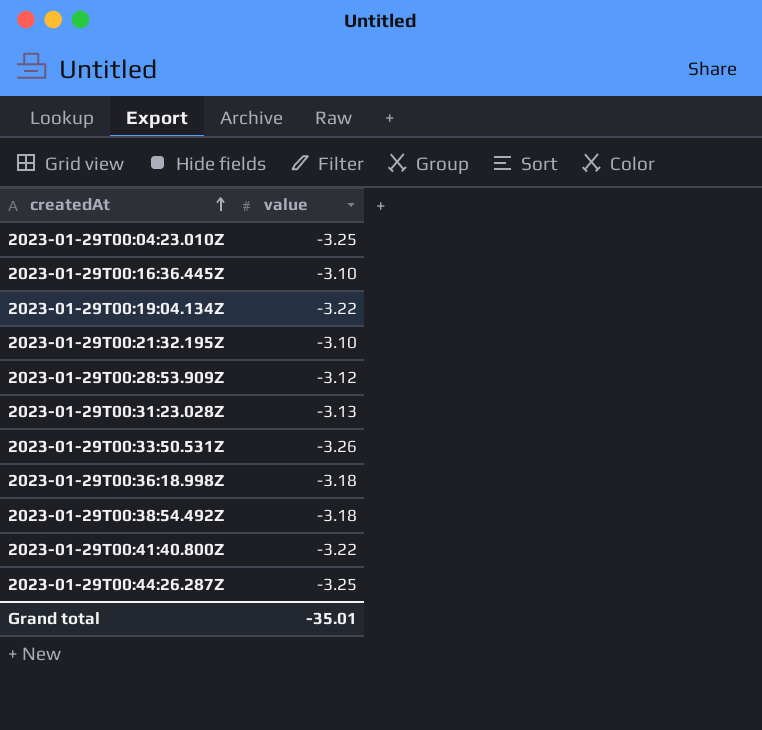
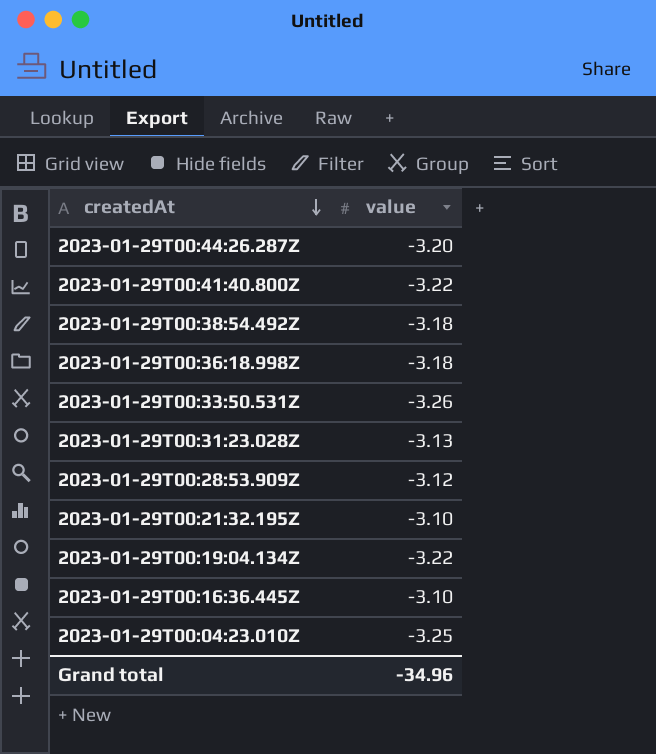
row order: createdAt ascending -> createdAt descending
2023-01-29T00:44:26.287Z | value: -3.25 -> -3.20
Grand total | value: -35.01 -> -34.96

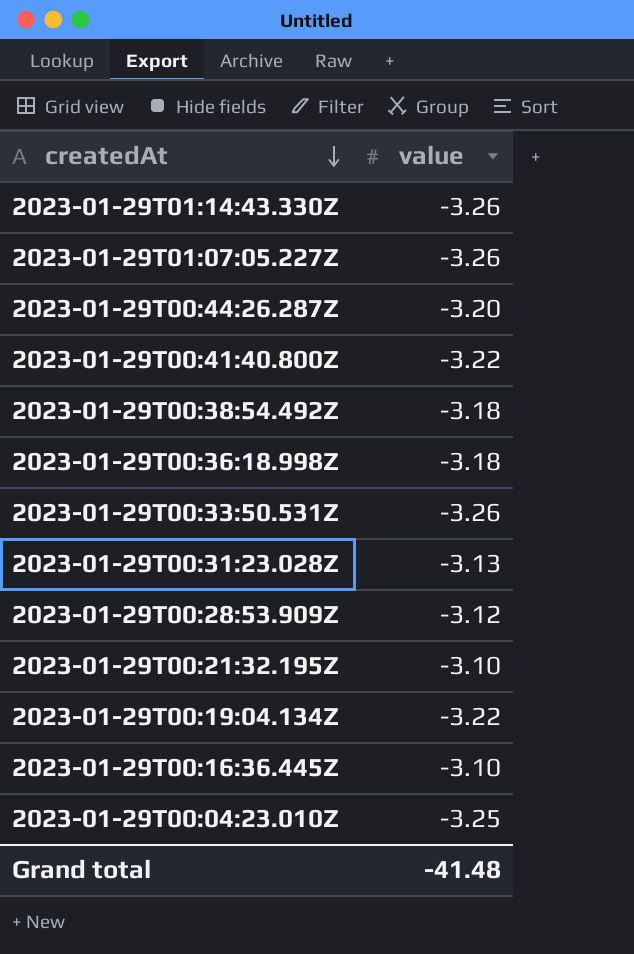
row 2023-01-29T01:14:43.330Z: none -> -3.26
row 2023-01-29T01:07:05.227Z: none -> -3.26
Grand total | value: -34.96 -> -41.48

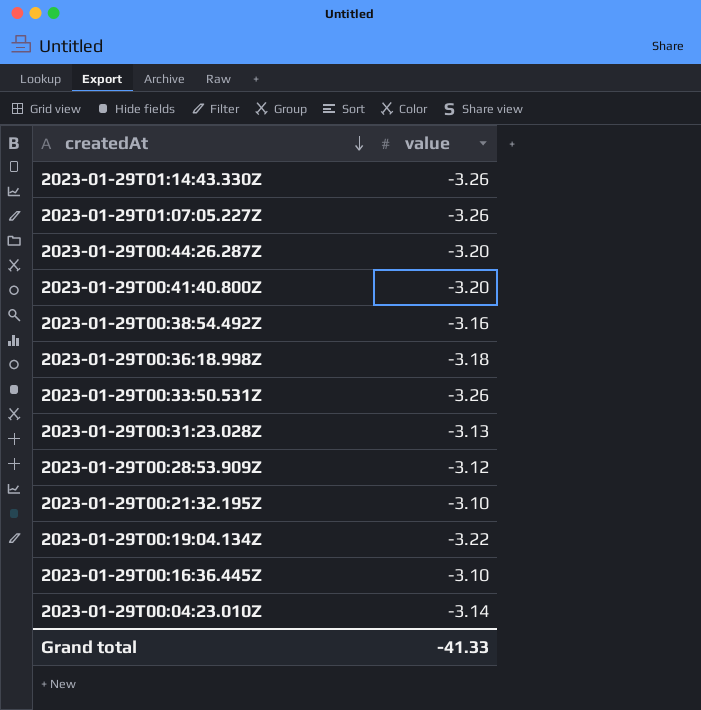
2023-01-29T00:41:40.800Z | value: -3.22 -> -3.20
2023-01-29T00:38:54.492Z | value: -3.18 -> -3.16
2023-01-29T00:04:23.010Z | value: -3.25 -> -3.14
Grand total | value: -41.48 -> -41.33

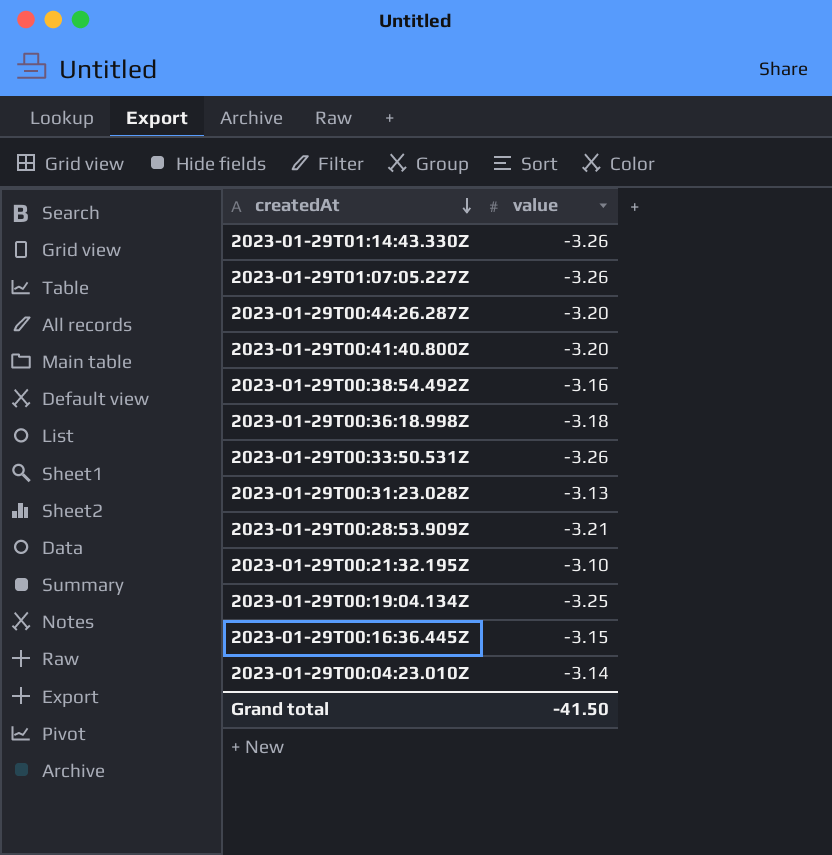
2023-01-29T00:28:53.909Z | value: -3.12 -> -3.21
2023-01-29T00:19:04.134Z | value: -3.22 -> -3.25
2023-01-29T00:16:36.445Z | value: -3.10 -> -3.15
Grand total | value: -41.33 -> -41.50

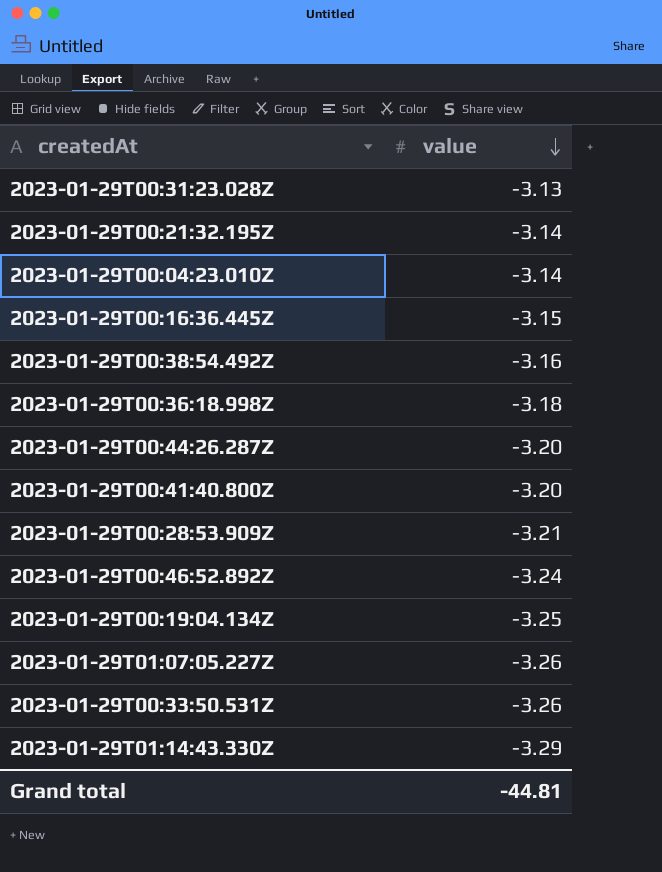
row order: createdAt descending -> value descending
2023-01-29T00:21:32.195Z | value: -3.10 -> -3.14
row 2023-01-29T00:46:52.892Z: none -> -3.24
2023-01-29T01:14:43.330Z | value: -3.26 -> -3.29
Grand total | value: -41.50 -> -44.81

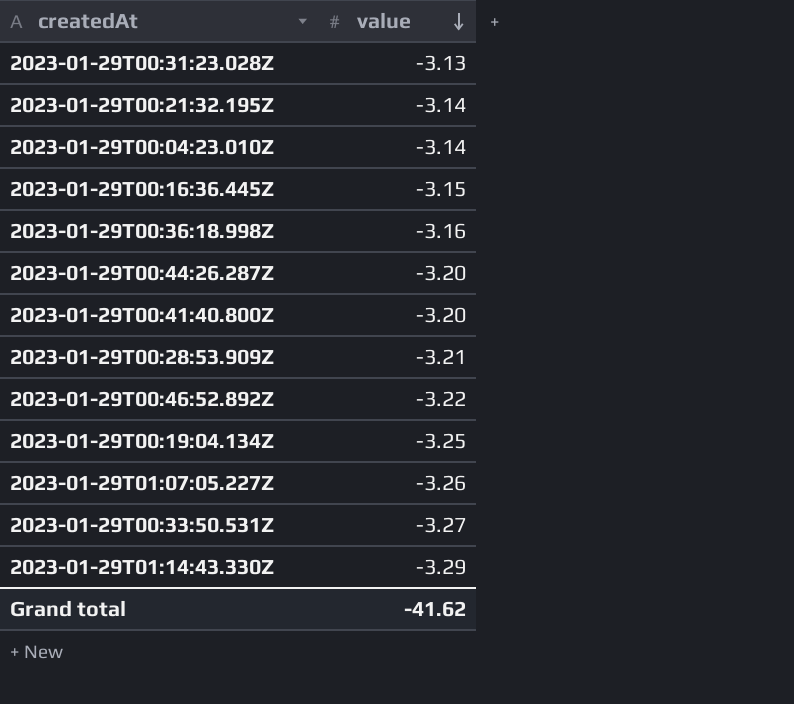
row 2023-01-29T00:38:54.492Z: -3.16 -> none
2023-01-29T00:36:18.998Z | value: -3.18 -> -3.16
2023-01-29T00:46:52.892Z | value: -3.24 -> -3.22
2023-01-29T00:33:50.531Z | value: -3.26 -> -3.27
Grand total | value: -44.81 -> -41.62

